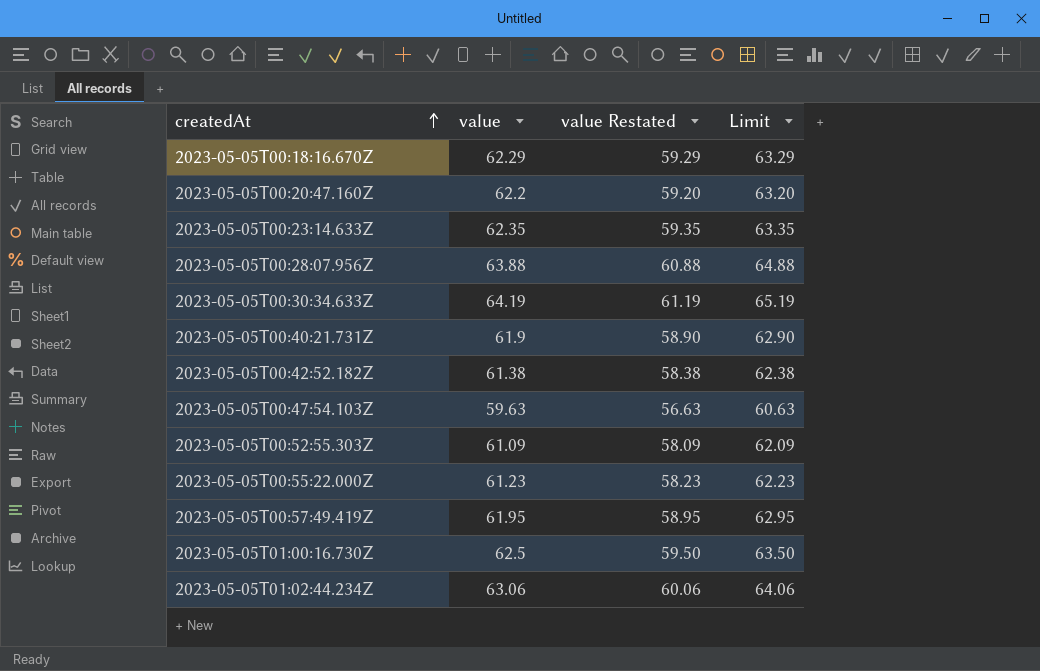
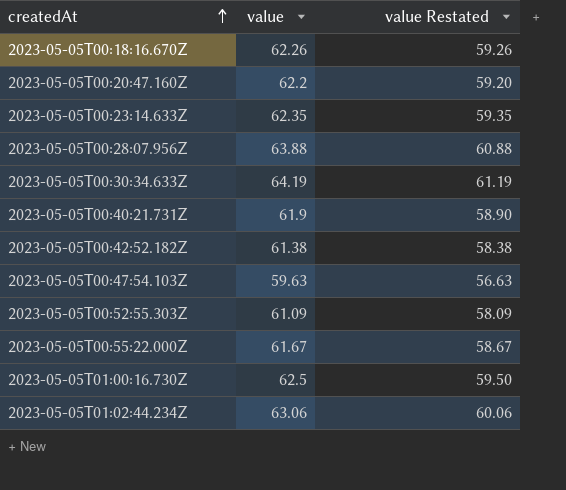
column Limit | formula: [value] + 1 -> none
row 2023-05-05T00:57:49.419Z: 61.95 | 58.95 | 62.95 -> none
2023-05-05T00:18:16.670Z | value: 62.29 -> 62.26
2023-05-05T00:18:16.670Z | value Restated: 59.29 -> 59.26
2023-05-05T00:55:22.000Z | value: 61.23 -> 61.67
2023-05-05T00:55:22.000Z | value Restated: 58.23 -> 58.67

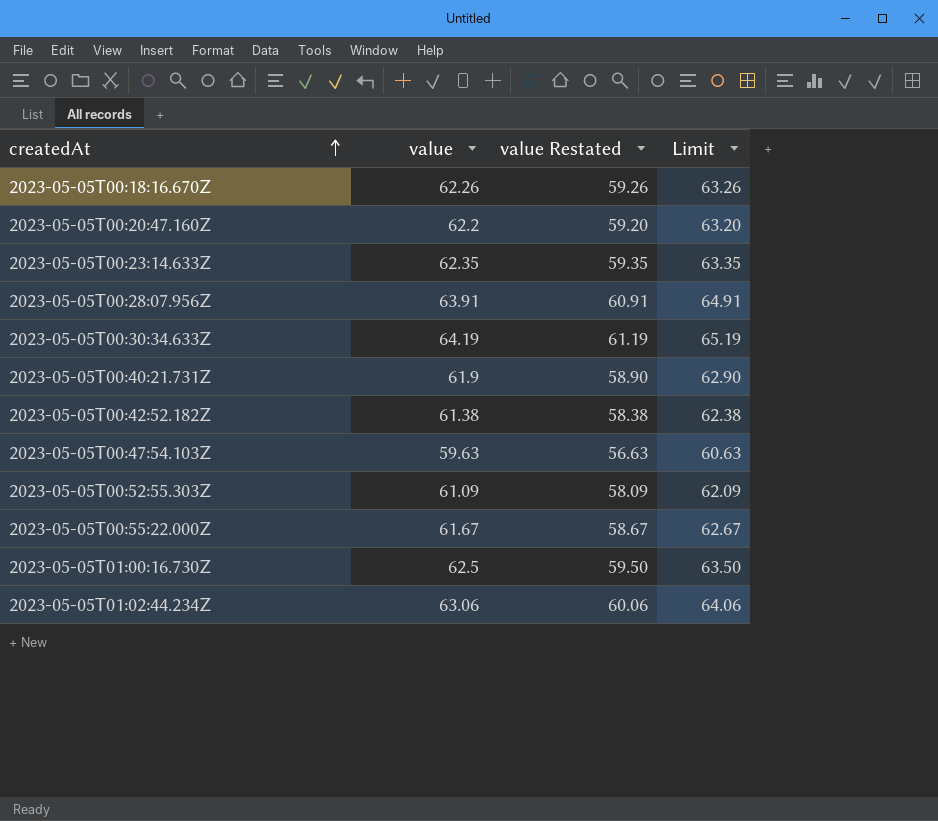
column Limit | formula: none -> [value] + 1
2023-05-05T00:28:07.956Z | value: 63.88 -> 63.91
2023-05-05T00:28:07.956Z | value Restated: 60.88 -> 60.91

